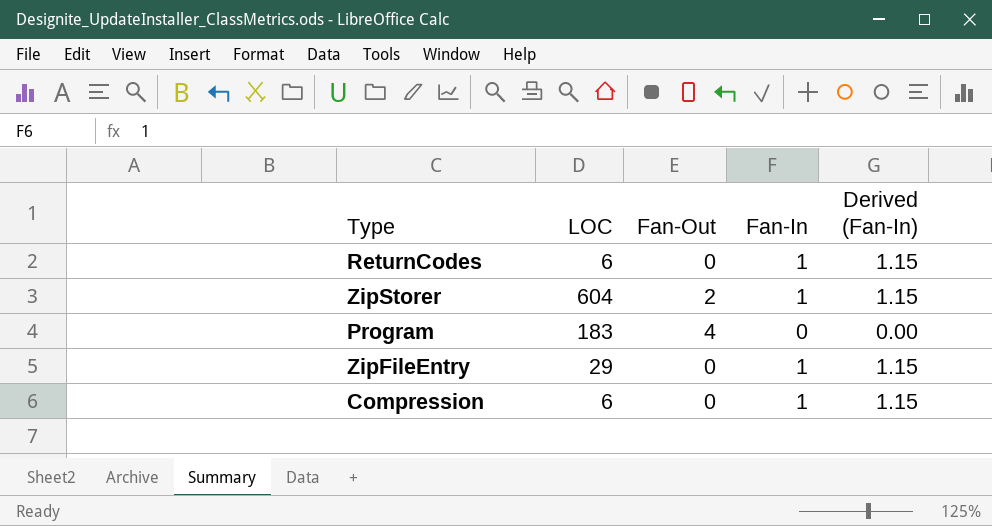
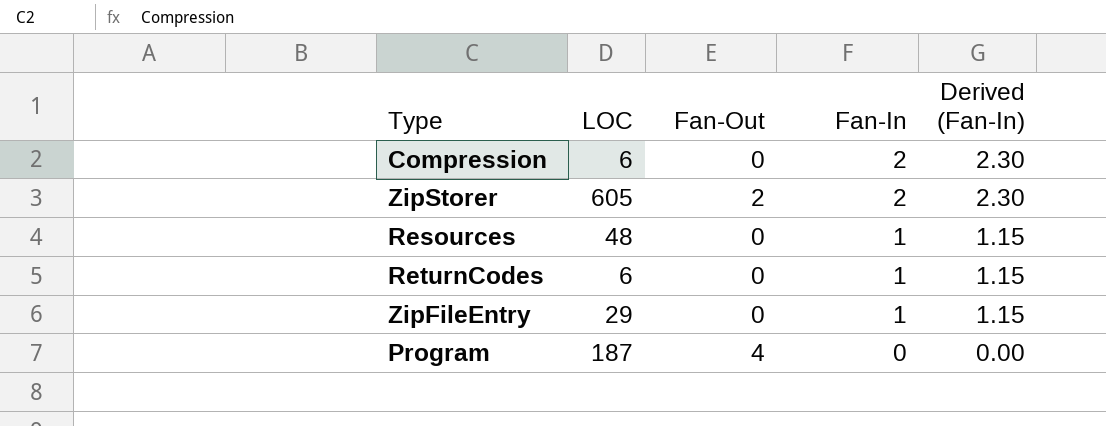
row order: none -> Fan-In descending
Compression | Fan-In: 1 -> 2
Compression | Derived (Fan-In): 1.15 -> 2.30
ZipStorer | LOC: 604 -> 605
ZipStorer | Fan-In: 1 -> 2
ZipStorer | Derived (Fan-In): 1.15 -> 2.30
row Resources: none -> 48 | 0 | 1 | 1.15
Program | LOC: 183 -> 187

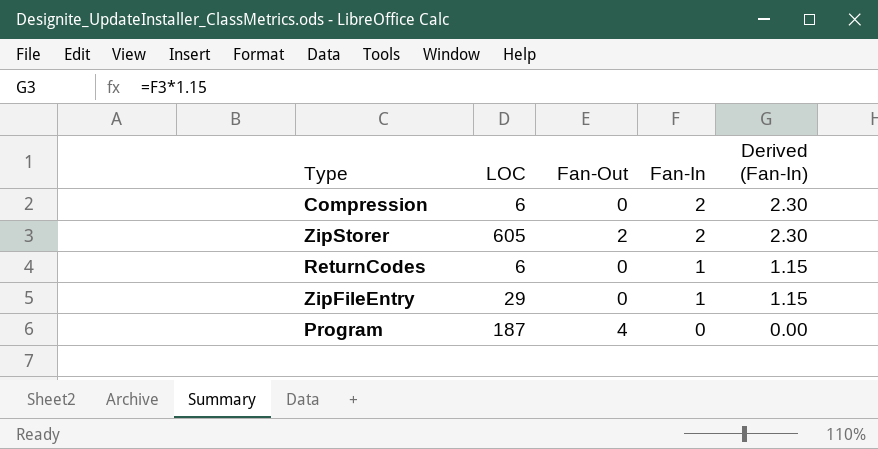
row Resources: 48 | 0 | 1 | 1.15 -> none

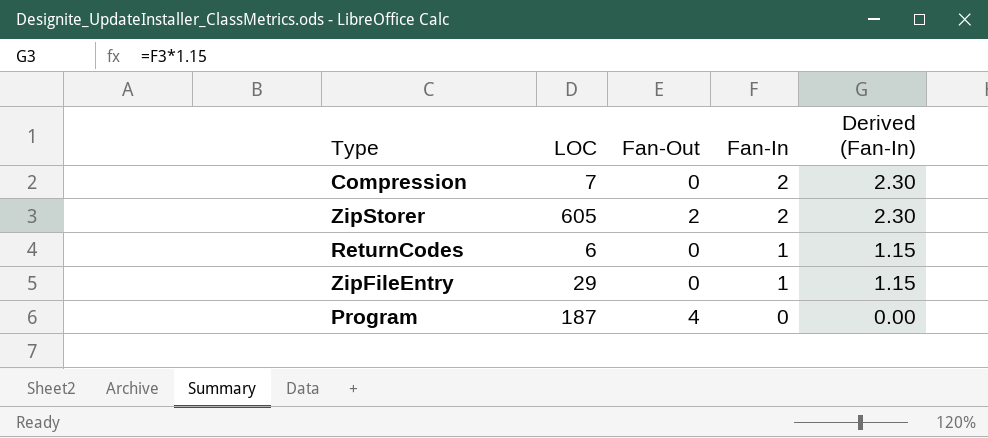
Compression | LOC: 6 -> 7

